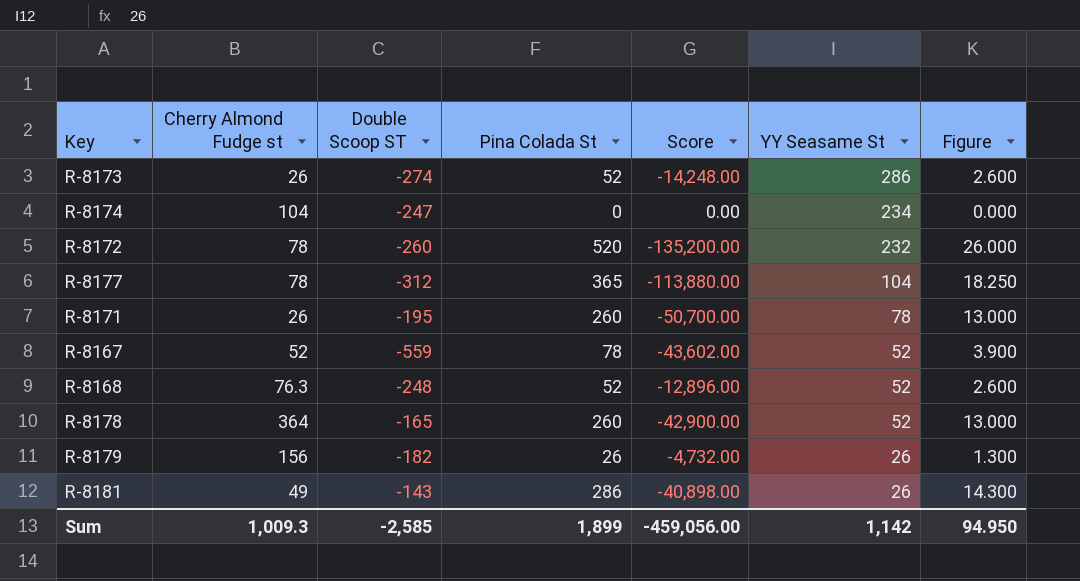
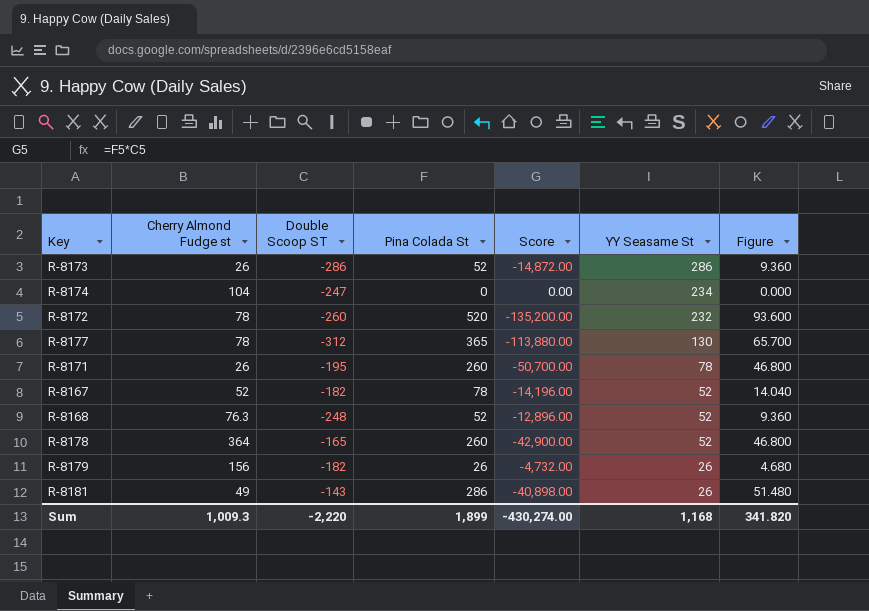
column Figure | formula: [Pina Colada St] * 0.05 -> [Pina Colada St] * 0.18
R-8173 | Double Scoop ST: -274 -> -286
R-8173 | Score: -14,248.00 -> -14,872.00
R-8177 | YY Seasame St: 104 -> 130
R-8167 | Double Scoop ST: -559 -> -182
R-8167 | Score: -43,602.00 -> -14,196.00
Sum | Double Scoop ST: -2,585 -> -2,220
Sum | Score: -459,056.00 -> -430,274.00
Sum | YY Seasame St: 1,142 -> 1,168
Sum | Figure: 94.950 -> 341.820

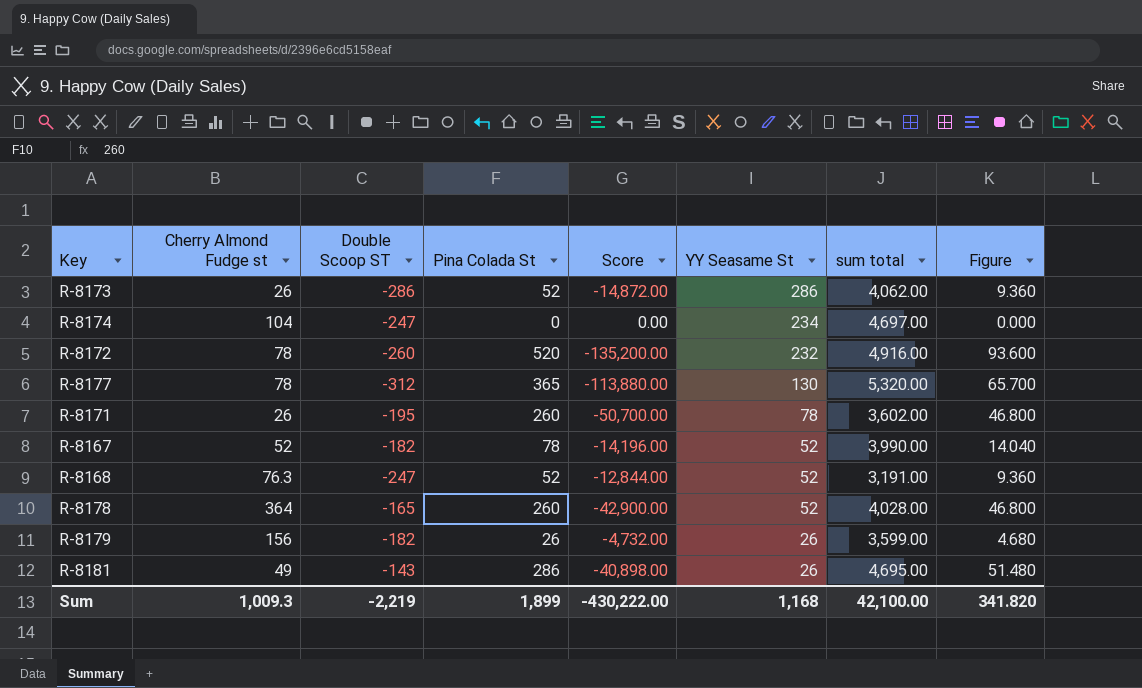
column sum total | position: none -> 7
R-8168 | Double Scoop ST: -248 -> -247
R-8168 | Score: -12,896.00 -> -12,844.00
Sum | Double Scoop ST: -2,220 -> -2,219
Sum | Score: -430,274.00 -> -430,222.00

